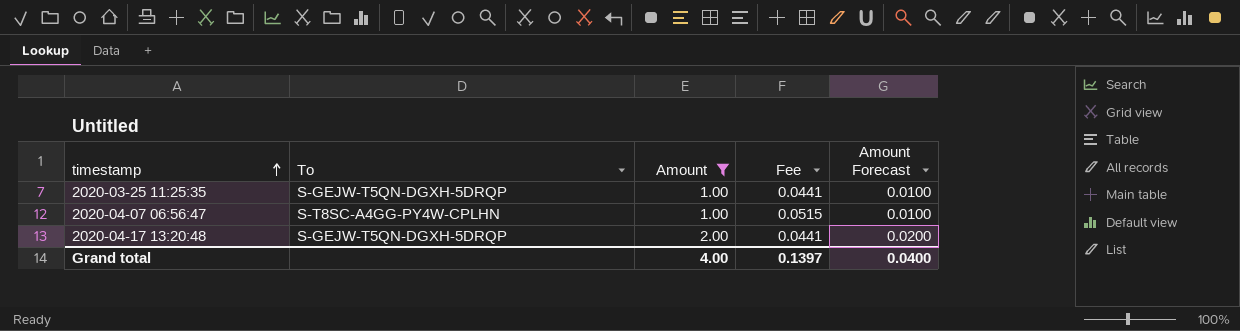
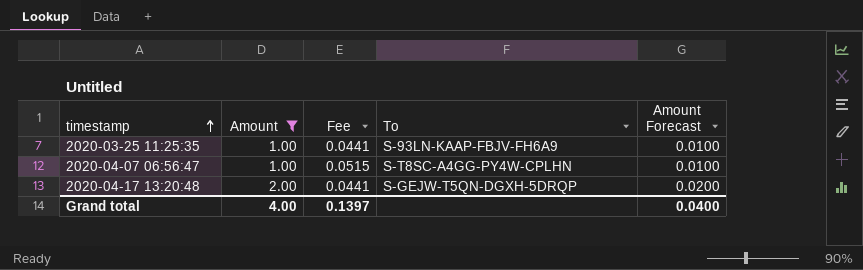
column To | position: 2 -> 4
2020-03-25 11:25:35 | To: S-GEJW-T5QN-DGXH-5DRQP -> S-93LN-KAAP-FBJV-FH6A9

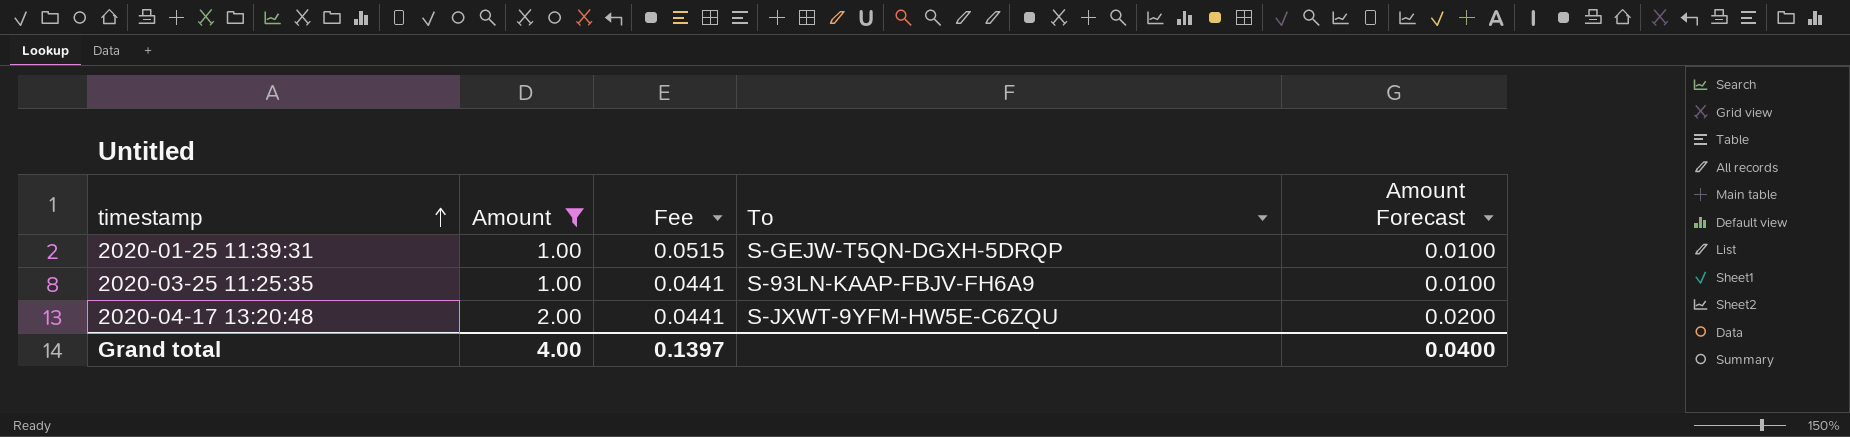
row 2020-04-07 06:56:47: 1.00 | 0.0515 | S-T8SC-A4GG-PY4W-CPLHN | 0.0100 -> none
row 2020-01-25 11:39:31: none -> 1.00 | 0.0515 | S-GEJW-T5QN-DGXH-5DRQP | 0.0100
2020-04-17 13:20:48 | To: S-GEJW-T5QN-DGXH-5DRQP -> S-JXWT-9YFM-HW5E-C6ZQU

